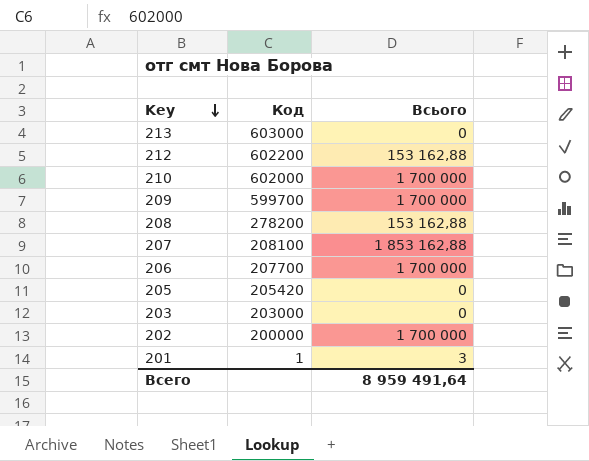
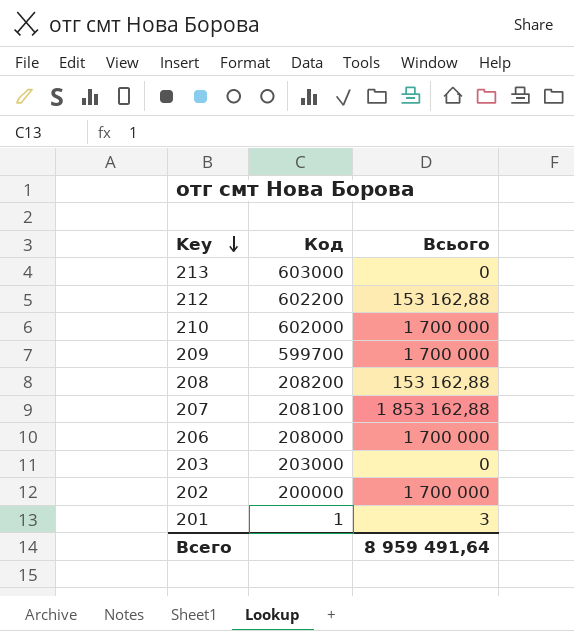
row 205: 205420 | 0 -> none
208 | Код: 278200 -> 208200
206 | Код: 207700 -> 208000

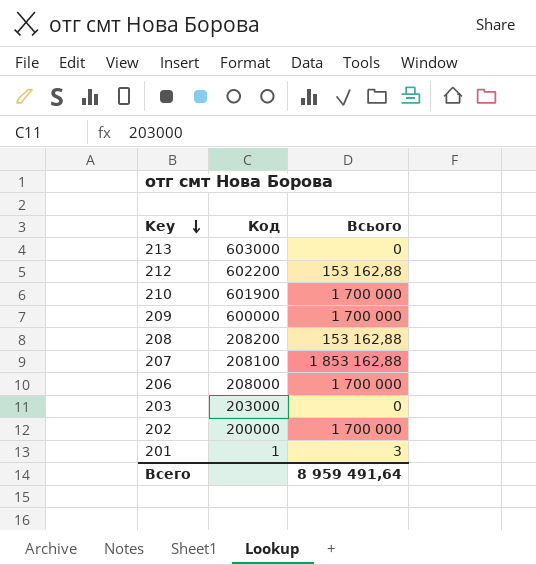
210 | Код: 602000 -> 601900
209 | Код: 599700 -> 600000

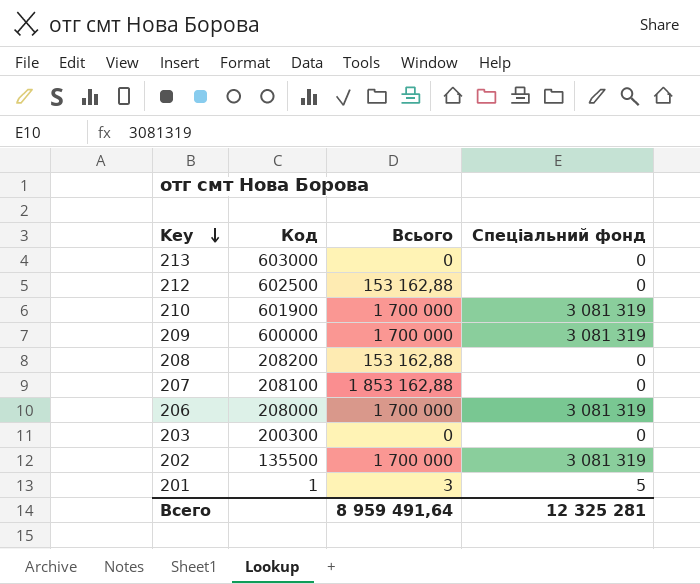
column Спеціальний фонд | position: none -> 4
212 | Код: 602200 -> 602500
203 | Код: 203000 -> 200300
202 | Код: 200000 -> 135500

